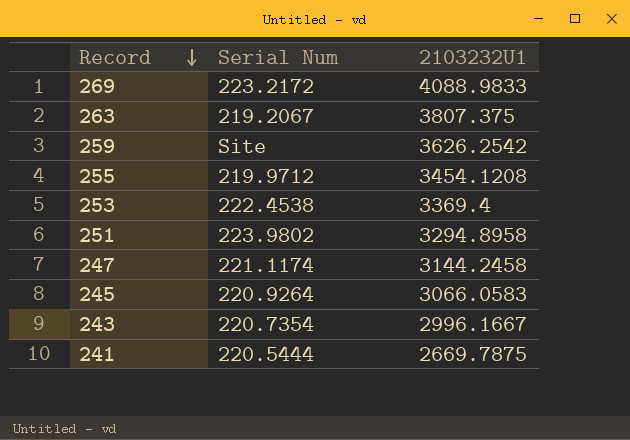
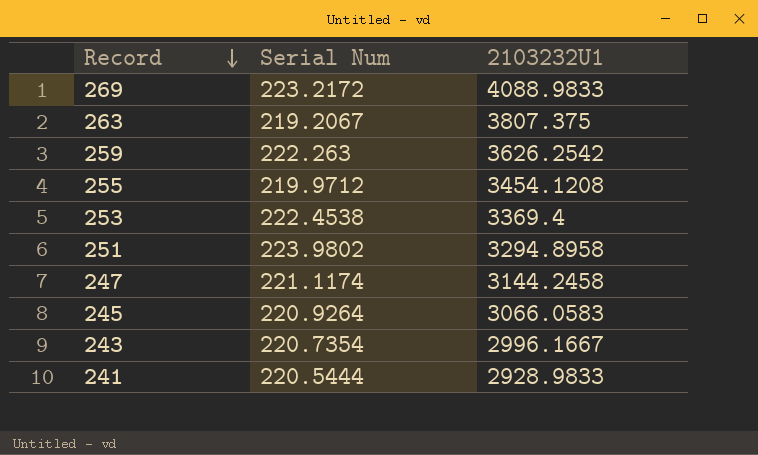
259 | Serial Num: Site -> 222.263
241 | 2103232U1: 2669.7875 -> 2928.9833

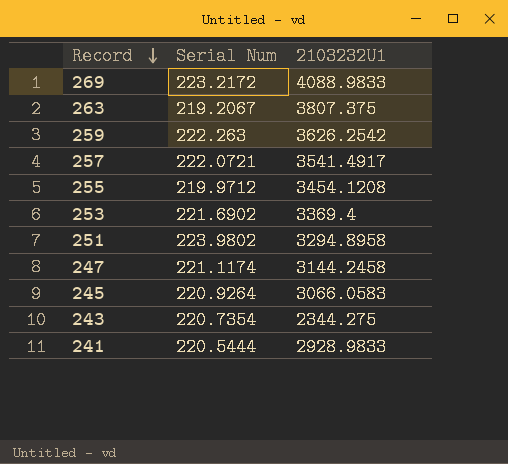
row 257: none -> 222.0721 | 3541.4917
253 | Serial Num: 222.4538 -> 221.6902
243 | 2103232U1: 2996.1667 -> 2344.275

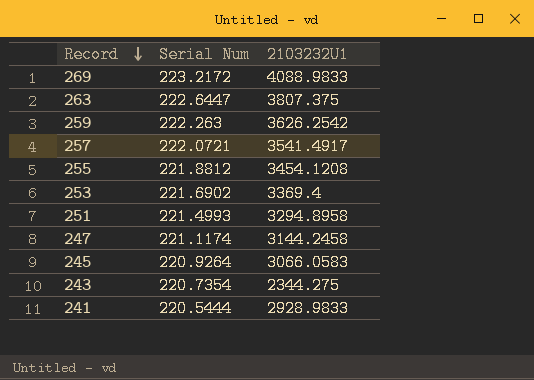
263 | Serial Num: 219.2067 -> 222.6447
255 | Serial Num: 219.9712 -> 221.8812
251 | Serial Num: 223.9802 -> 221.4993

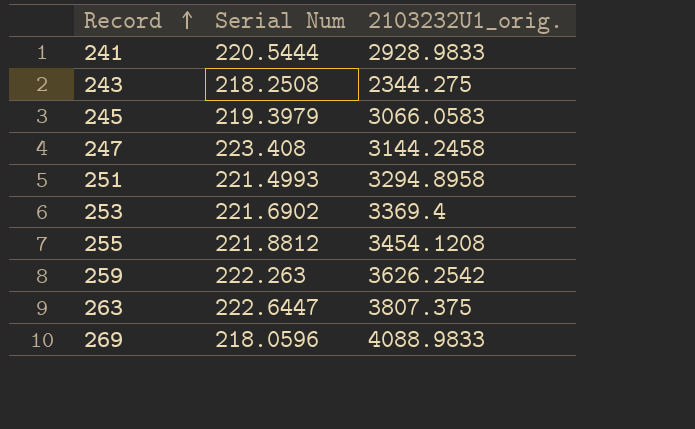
row order: Record descending -> Record ascending
column name: 2103232U1 -> 2103232U1_orig.
row 257: 222.0721 | 3541.4917 -> none
243 | Serial Num: 220.7354 -> 218.2508
245 | Serial Num: 220.9264 -> 219.3979
247 | Serial Num: 221.1174 -> 223.408
269 | Serial Num: 223.2172 -> 218.0596

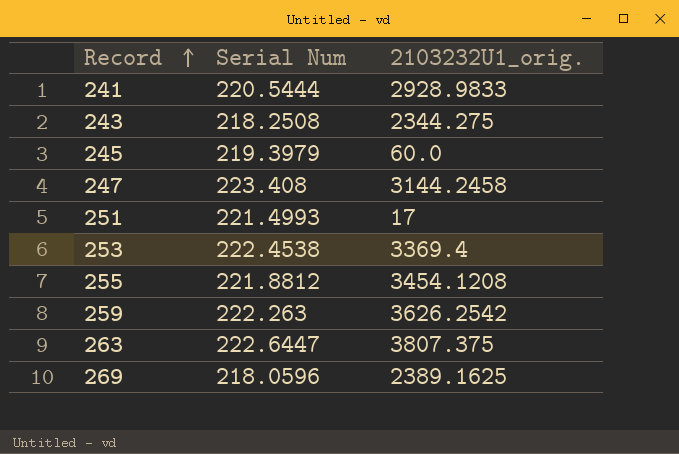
245 | 2103232U1_orig.: 3066.0583 -> 60.0
251 | 2103232U1_orig.: 3294.8958 -> 17
253 | Serial Num: 221.6902 -> 222.4538
269 | 2103232U1_orig.: 4088.9833 -> 2389.1625

